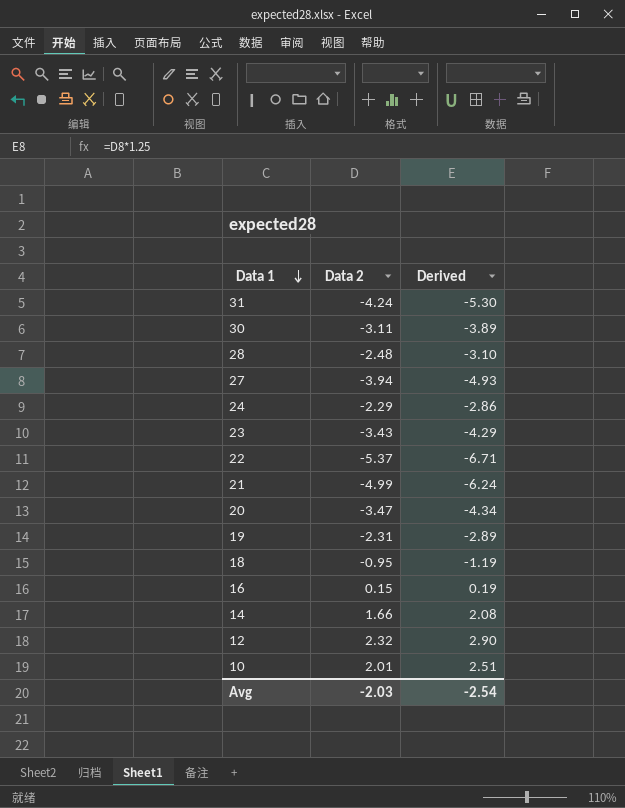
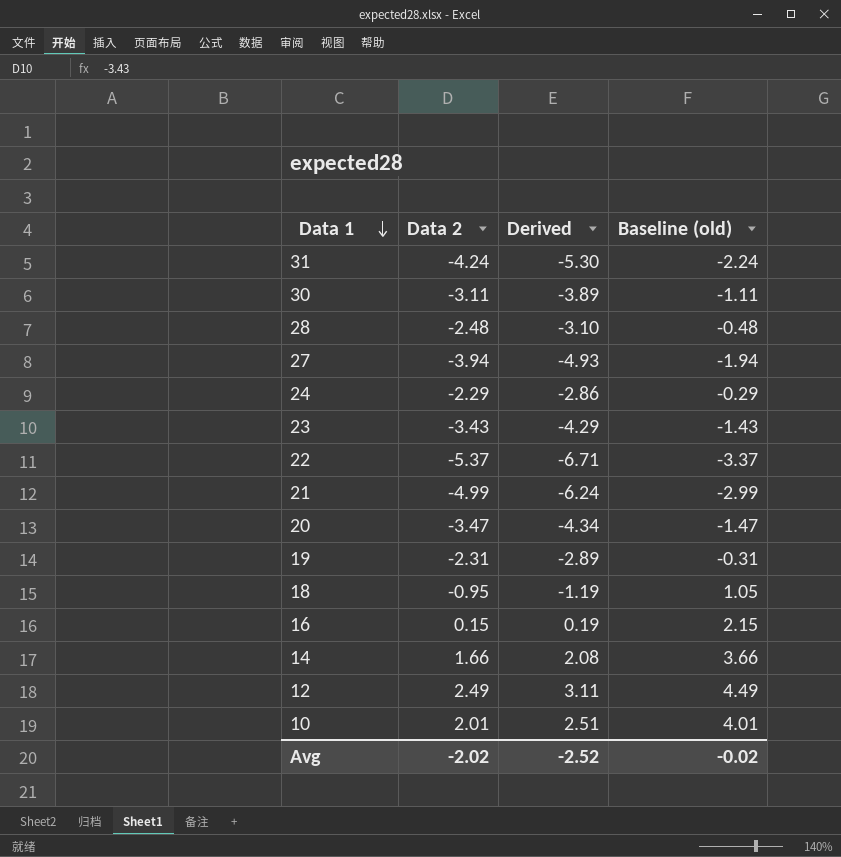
column Baseline (old) | formula: none -> [Data 2] + 2
12 | Data 2: 2.32 -> 2.49
12 | Derived: 2.90 -> 3.11
Avg | Data 2: -2.03 -> -2.02
Avg | Derived: -2.54 -> -2.52

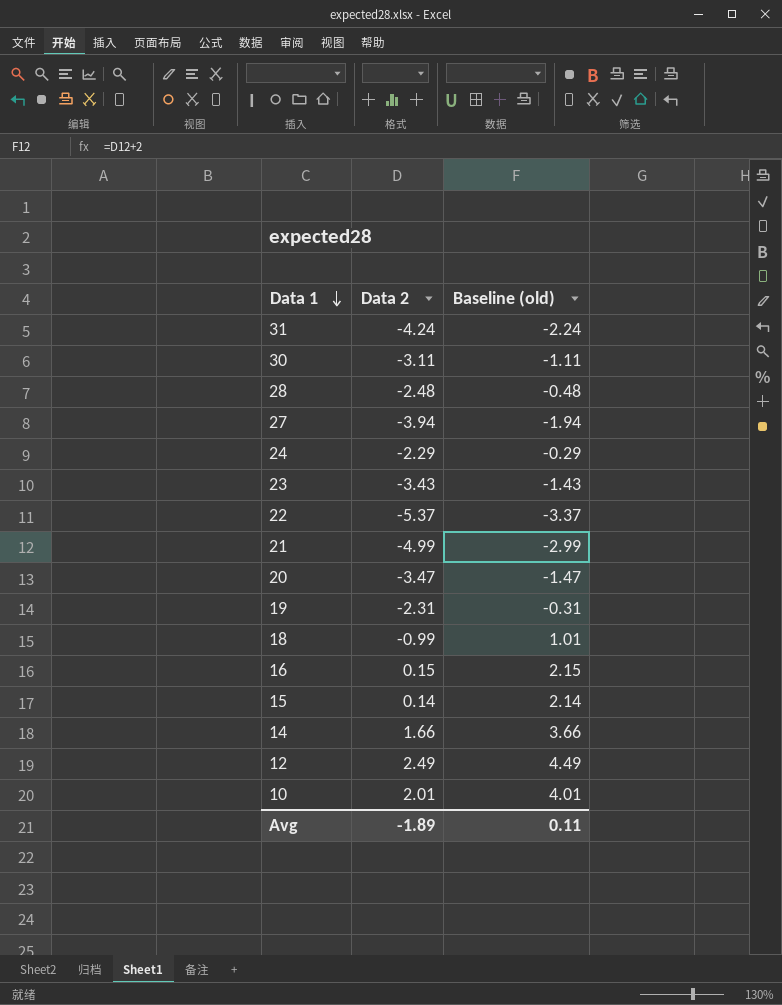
column Derived | formula: [Data 2] * 1.25 -> none
18 | Data 2: -0.95 -> -0.99
18 | Baseline (old): 1.05 -> 1.01
row 15: none -> 0.14 | 2.14
Avg | Data 2: -2.02 -> -1.89
Avg | Baseline (old): -0.02 -> 0.11

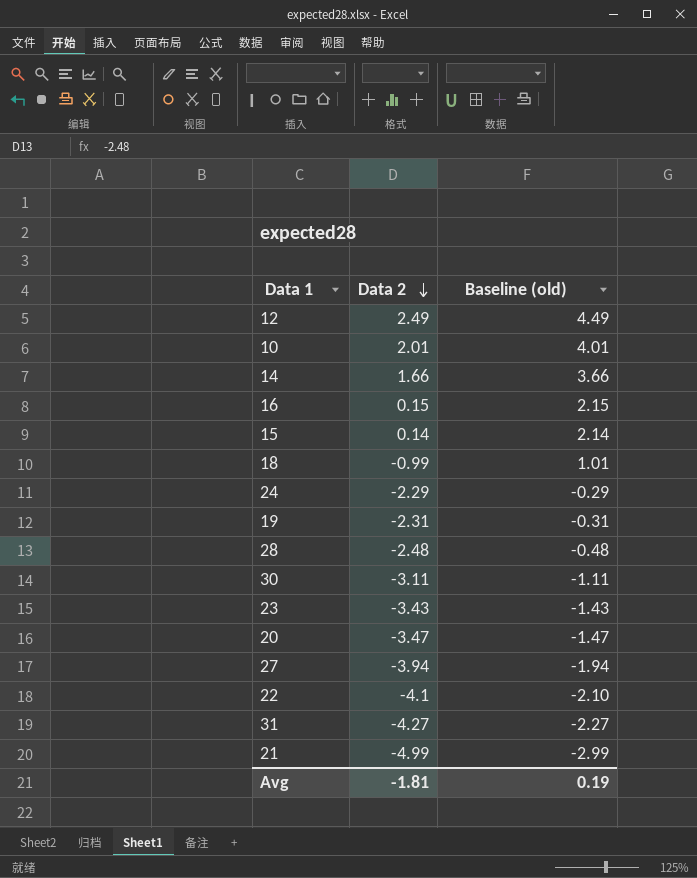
row order: Data 1 descending -> Data 2 descending
22 | Data 2: -5.37 -> -4.1
22 | Baseline (old): -3.37 -> -2.10
31 | Data 2: -4.24 -> -4.27
31 | Baseline (old): -2.24 -> -2.27
Avg | Data 2: -1.89 -> -1.81
Avg | Baseline (old): 0.11 -> 0.19

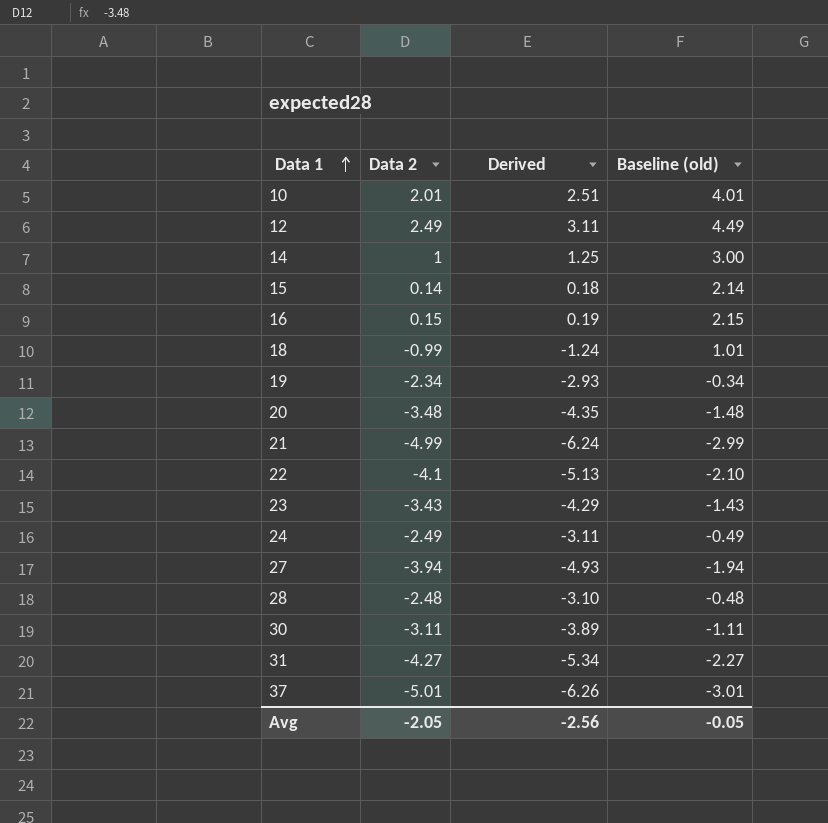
row order: Data 2 descending -> Data 1 ascending
column Derived | formula: none -> [Data 2] * 1.25
14 | Data 2: 1.66 -> 1
14 | Baseline (old): 3.66 -> 3.00
19 | Data 2: -2.31 -> -2.34
19 | Baseline (old): -0.31 -> -0.34
20 | Data 2: -3.47 -> -3.48
20 | Baseline (old): -1.47 -> -1.48
24 | Data 2: -2.29 -> -2.49
24 | Baseline (old): -0.29 -> -0.49
row 37: none -> -5.01 | -6.26 | -3.01
Avg | Data 2: -1.81 -> -2.05
Avg | Baseline (old): 0.19 -> -0.05

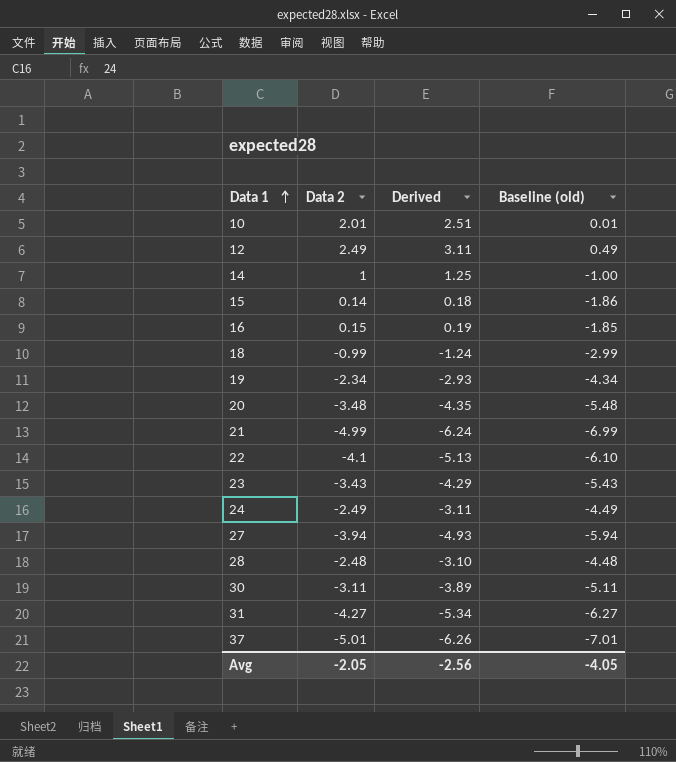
column Baseline (old) | formula: [Data 2] + 2 -> [Data 2] - 2
Avg | Baseline (old): -0.05 -> -4.05

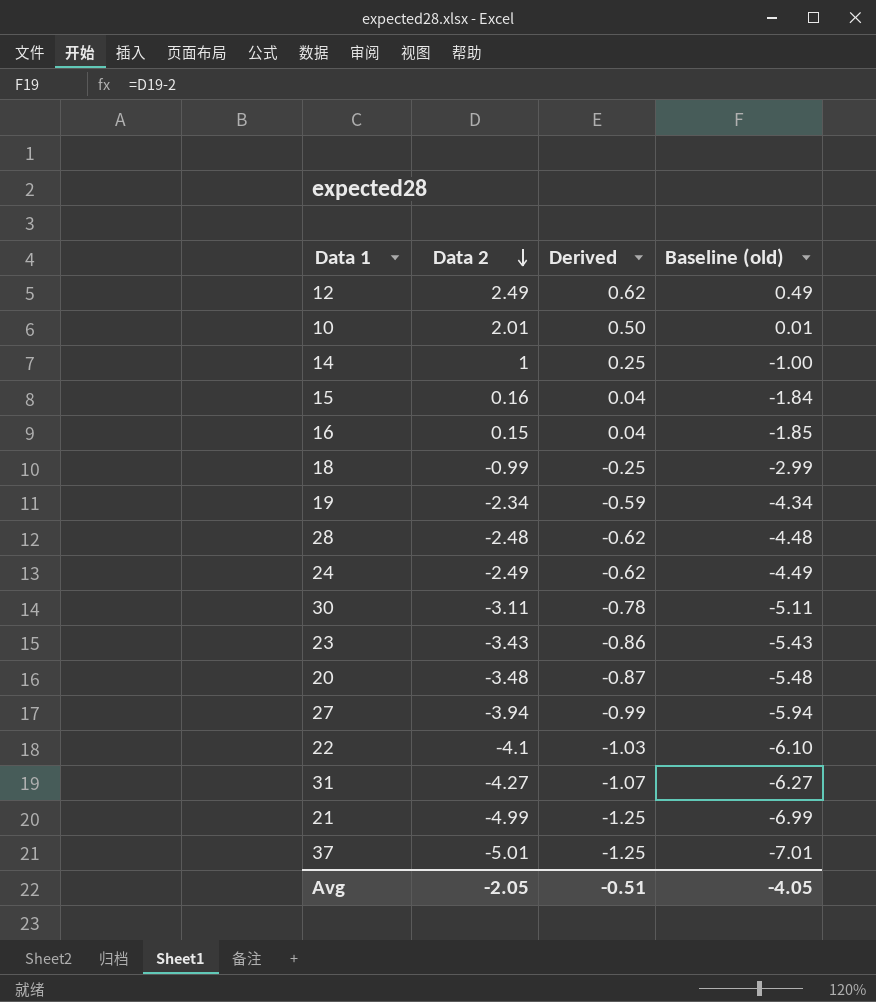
row order: Data 1 ascending -> Data 2 descending
column Derived | formula: [Data 2] * 1.25 -> [Data 2] * 0.25
15 | Data 2: 0.14 -> 0.16
15 | Baseline (old): -1.86 -> -1.84
Avg | Derived: -2.56 -> -0.51

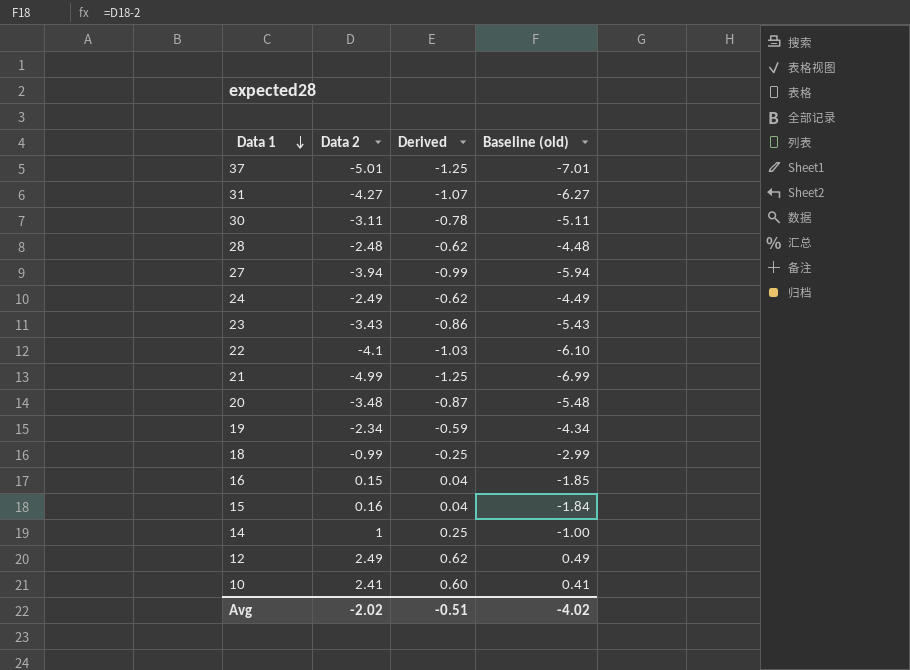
row order: Data 2 descending -> Data 1 descending
10 | Data 2: 2.01 -> 2.41
10 | Derived: 0.50 -> 0.60
10 | Baseline (old): 0.01 -> 0.41
Avg | Data 2: -2.05 -> -2.02
Avg | Baseline (old): -4.05 -> -4.02

